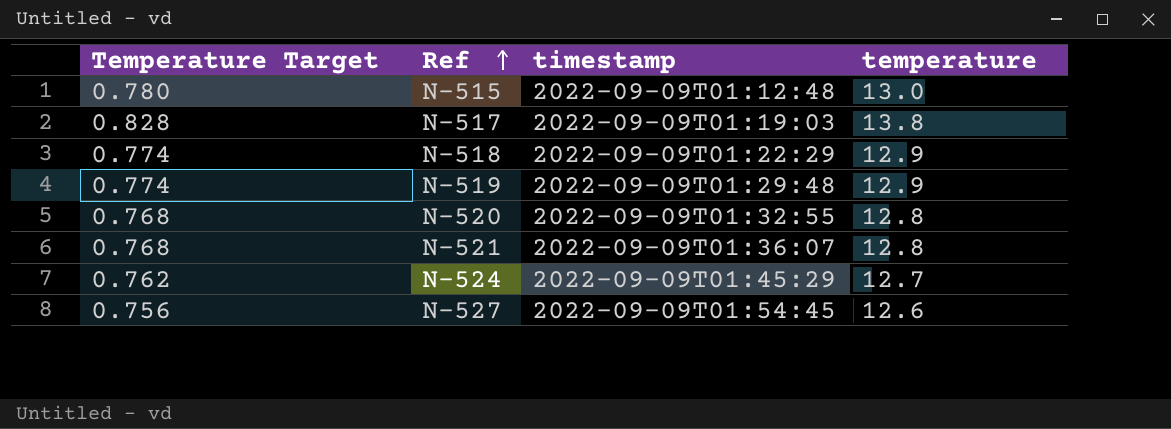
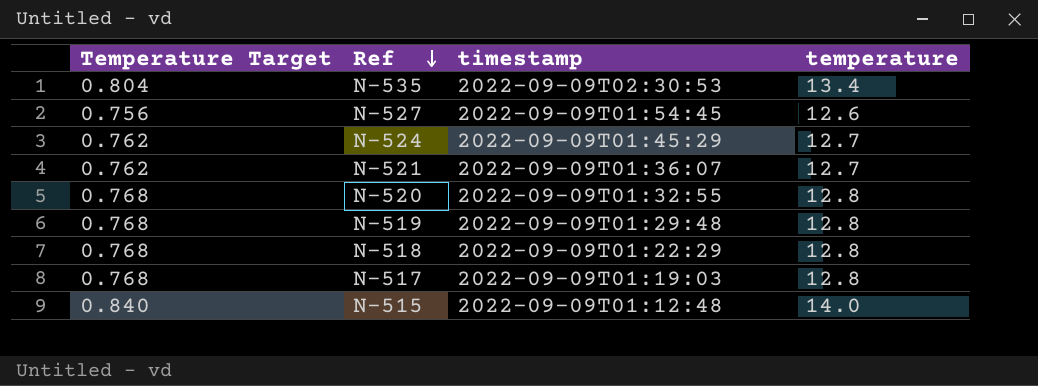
row order: Ref ascending -> Ref descending
row N-535: none -> 0.804 | 2022-09-09T02:30:53 | 13.4
N-521 | Temperature Target: 0.768 -> 0.762
N-521 | temperature: 12.8 -> 12.7
N-519 | Temperature Target: 0.774 -> 0.768
N-519 | temperature: 12.9 -> 12.8
N-518 | Temperature Target: 0.774 -> 0.768
N-518 | temperature: 12.9 -> 12.8
N-517 | Temperature Target: 0.828 -> 0.768
N-517 | temperature: 13.8 -> 12.8
N-515 | Temperature Target: 0.780 -> 0.840
N-515 | temperature: 13.0 -> 14.0

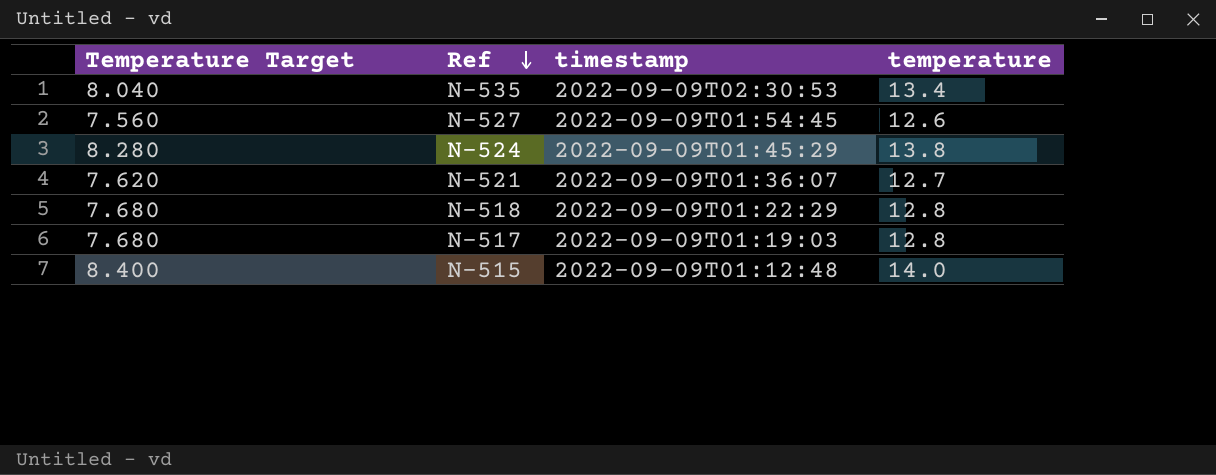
column Temperature Target | formula: [temperature] * 0.06 -> [temperature] * 0.6
row N-520: 0.768 | 2022-09-09T01:32:55 | 12.8 -> none
row N-519: 0.768 | 2022-09-09T01:29:48 | 12.8 -> none
N-524 | temperature: 12.7 -> 13.8

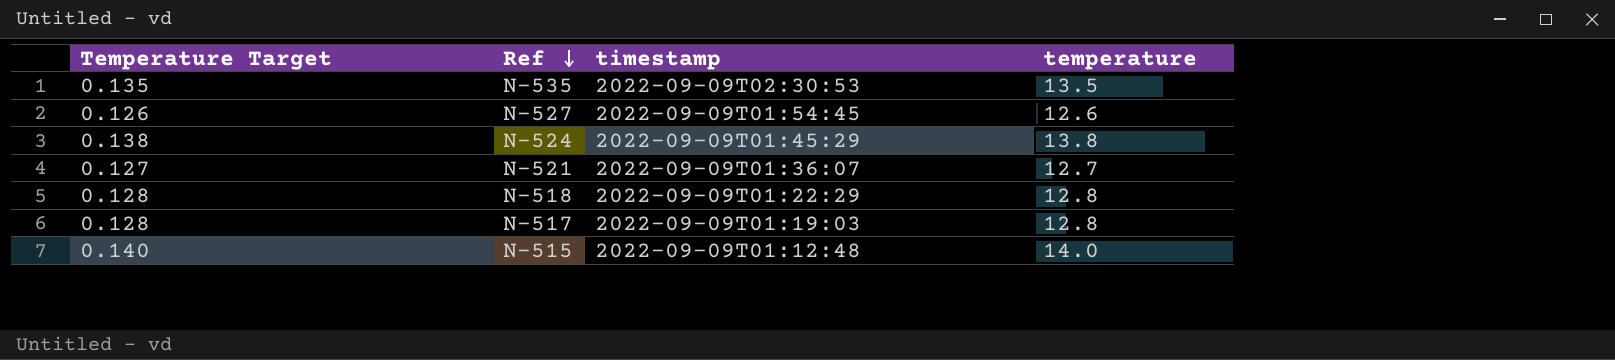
column Temperature Target | formula: [temperature] * 0.6 -> [temperature] * 0.01
N-535 | temperature: 13.4 -> 13.5

